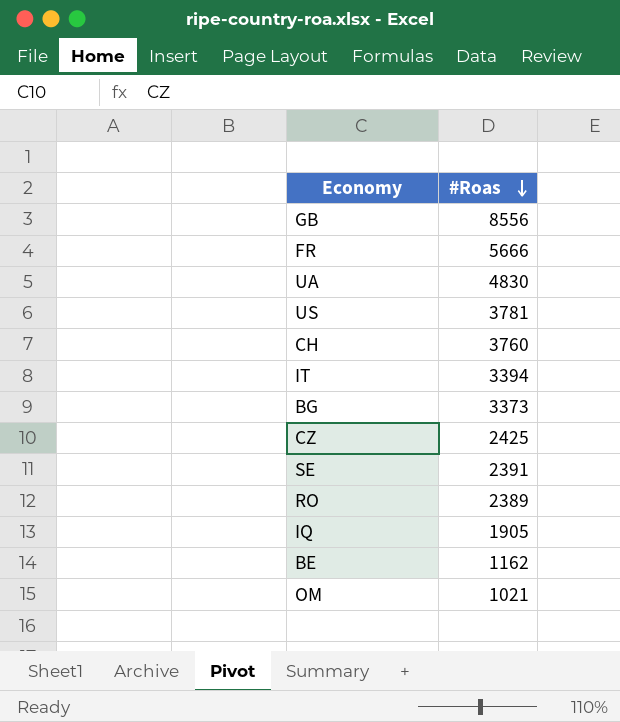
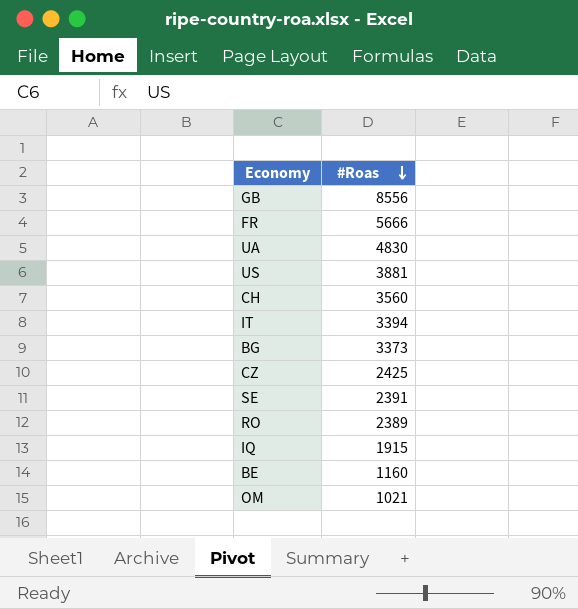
US | #Roas: 3781 -> 3881
CH | #Roas: 3760 -> 3560
IQ | #Roas: 1905 -> 1915
BE | #Roas: 1162 -> 1160

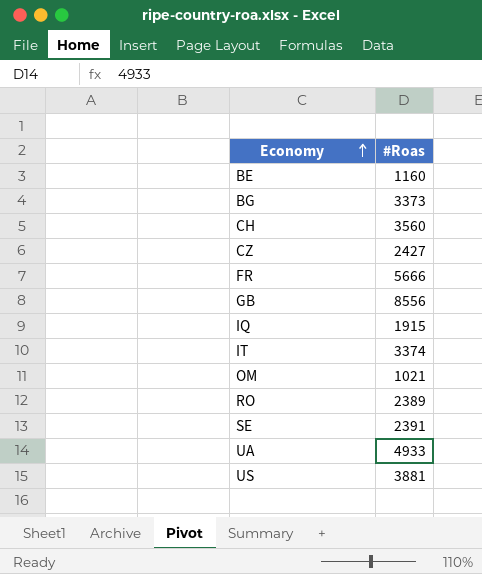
row order: #Roas descending -> Economy ascending
CZ | #Roas: 2425 -> 2427
IT | #Roas: 3394 -> 3374
UA | #Roas: 4830 -> 4933

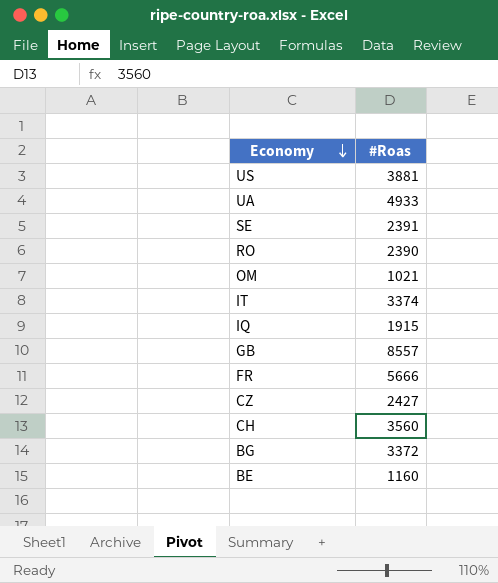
row order: Economy ascending -> Economy descending
RO | #Roas: 2389 -> 2390
GB | #Roas: 8556 -> 8557
BG | #Roas: 3373 -> 3372

